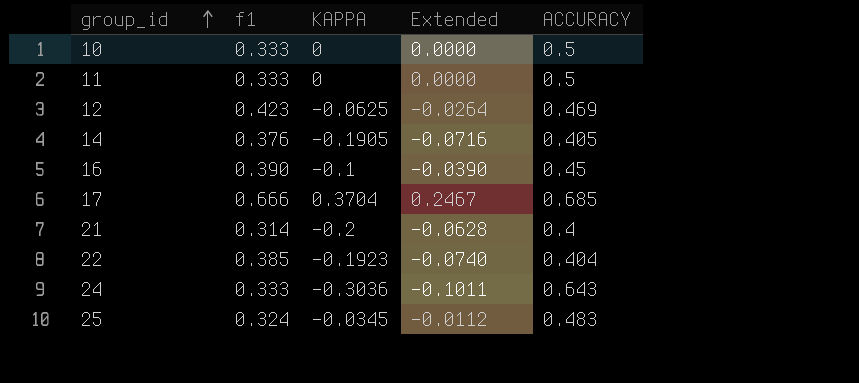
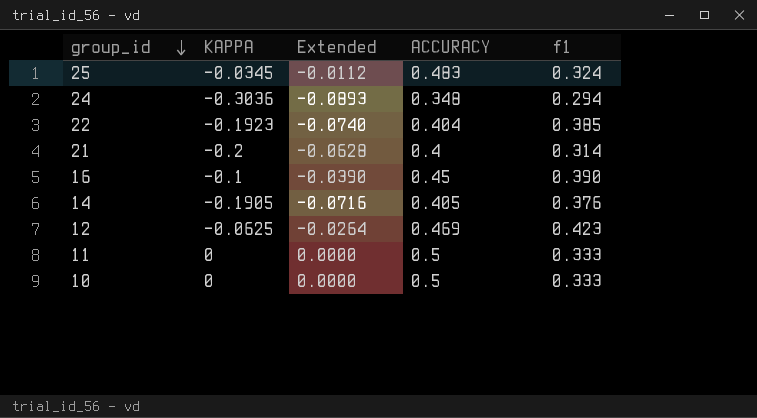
row order: group_id ascending -> group_id descending
column f1 | position: 2 -> 5
row 17: 0.666 | 0.3704 | 0.2467 | 0.685 -> none
24 | Extended: -0.1011 -> -0.0893
24 | ACCURACY: 0.643 -> 0.348
24 | f1: 0.333 -> 0.294

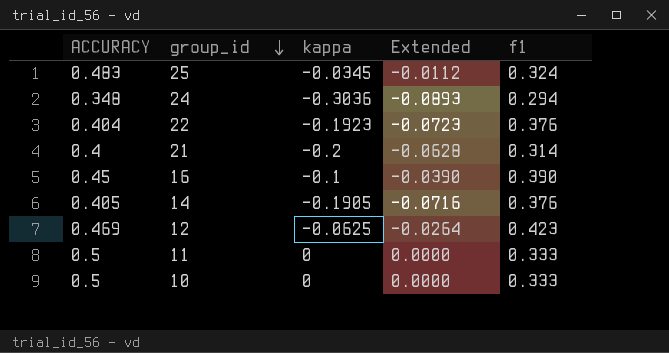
column ACCURACY | position: 4 -> 1
column name: KAPPA -> kappa
22 | Extended: -0.0740 -> -0.0723
22 | f1: 0.385 -> 0.376

